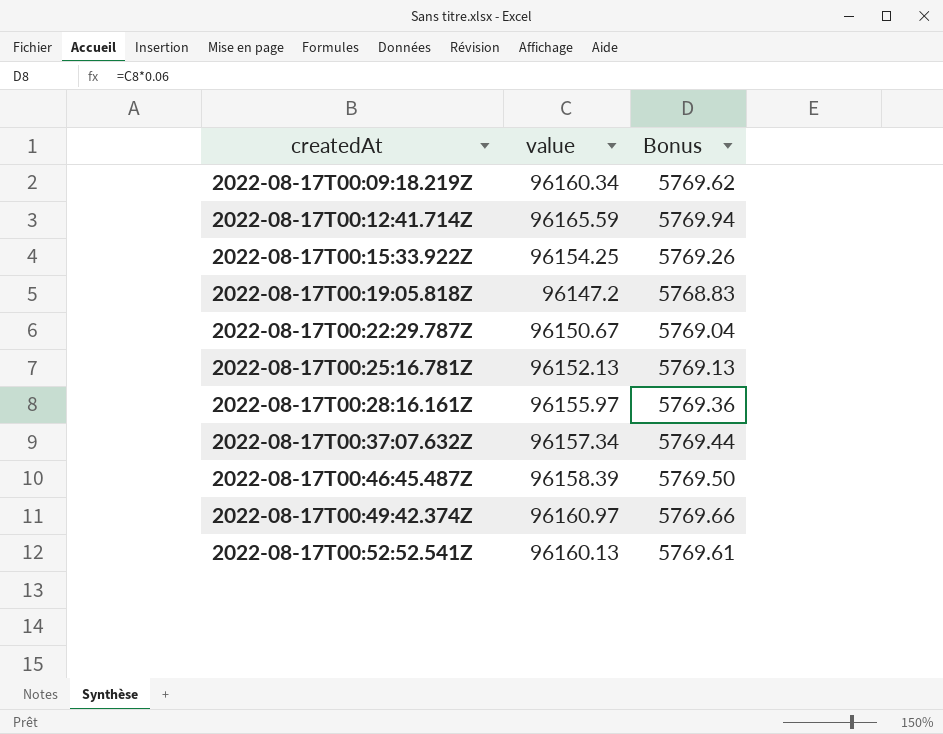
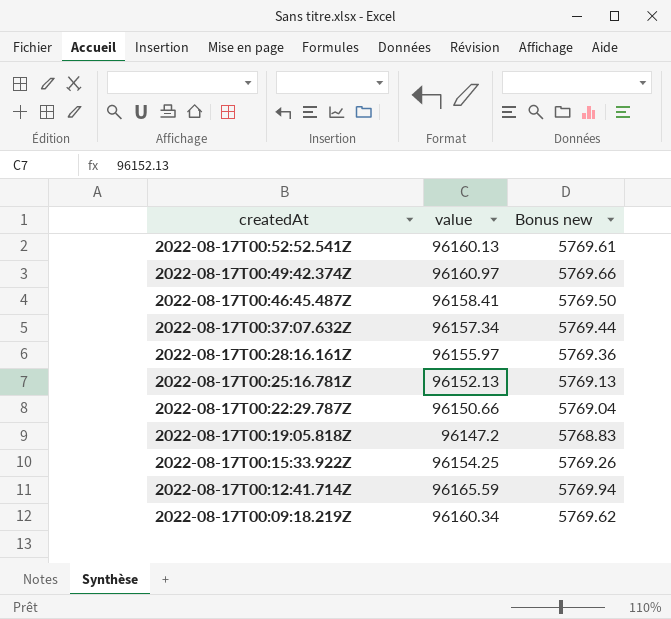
row order: createdAt ascending -> createdAt descending
column name: Bonus -> Bonus new
2022-08-17T00:46:45.487Z | value: 96158.39 -> 96158.41
2022-08-17T00:22:29.787Z | value: 96150.67 -> 96150.66

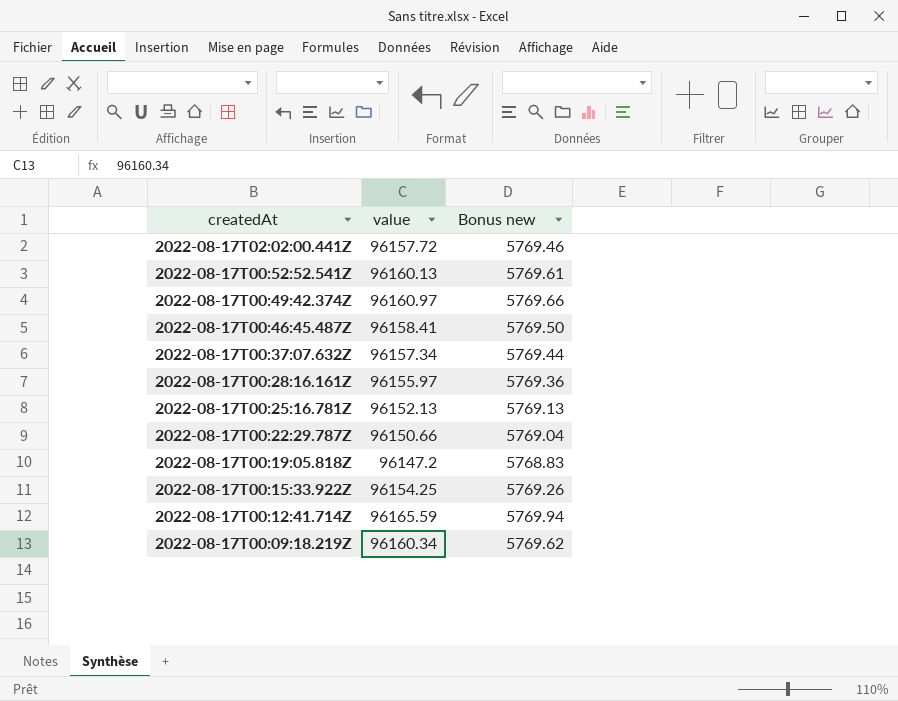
row 2022-08-17T02:02:00.441Z: none -> 96157.72 | 5769.46

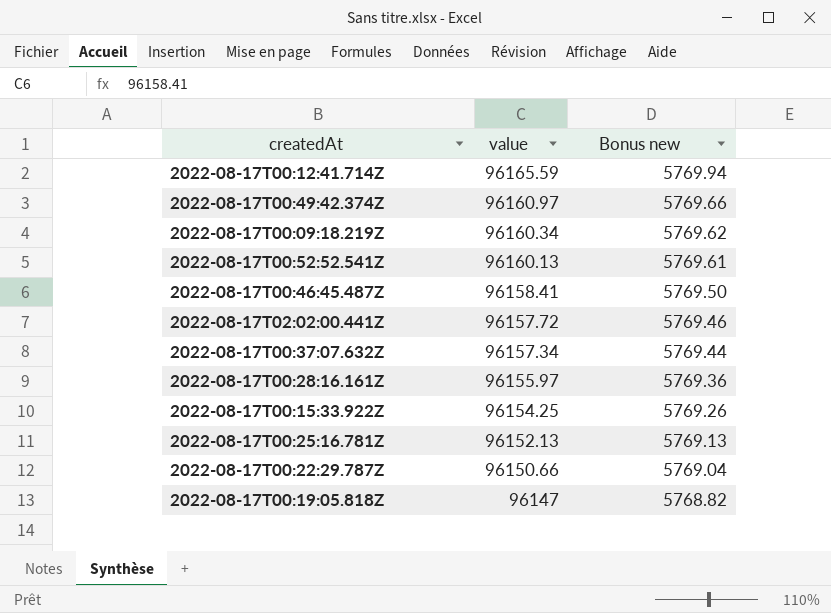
row order: createdAt descending -> value descending
2022-08-17T00:19:05.818Z | value: 96147.2 -> 96147
2022-08-17T00:19:05.818Z | Bonus new: 5768.83 -> 5768.82

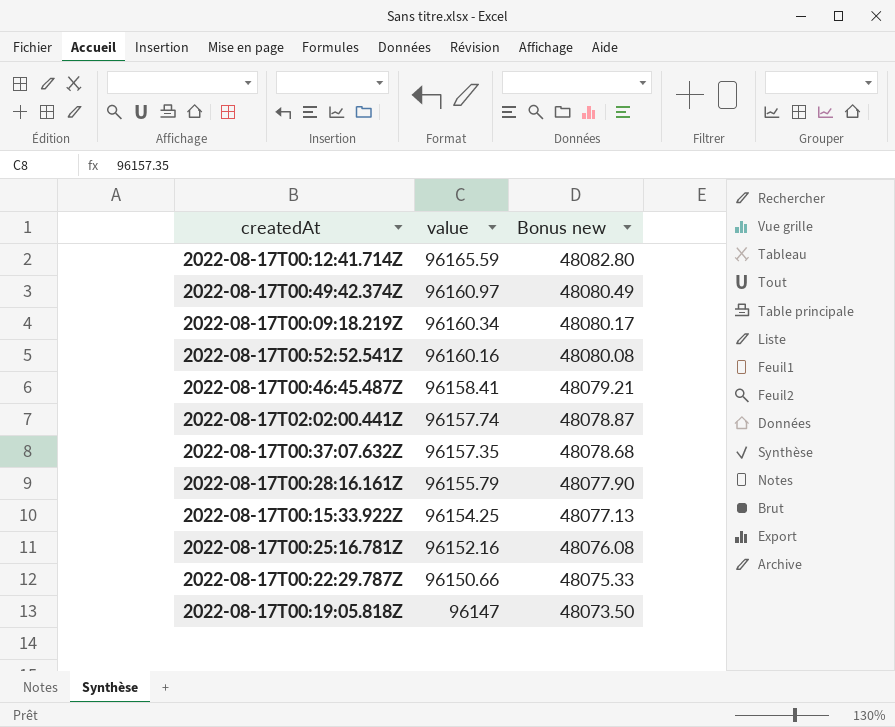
column Bonus new | formula: [value] * 0.06 -> [value] * 0.5
2022-08-17T00:52:52.541Z | value: 96160.13 -> 96160.16
2022-08-17T02:02:00.441Z | value: 96157.72 -> 96157.74
2022-08-17T00:37:07.632Z | value: 96157.34 -> 96157.35
2022-08-17T00:28:16.161Z | value: 96155.97 -> 96155.79
2022-08-17T00:25:16.781Z | value: 96152.13 -> 96152.16

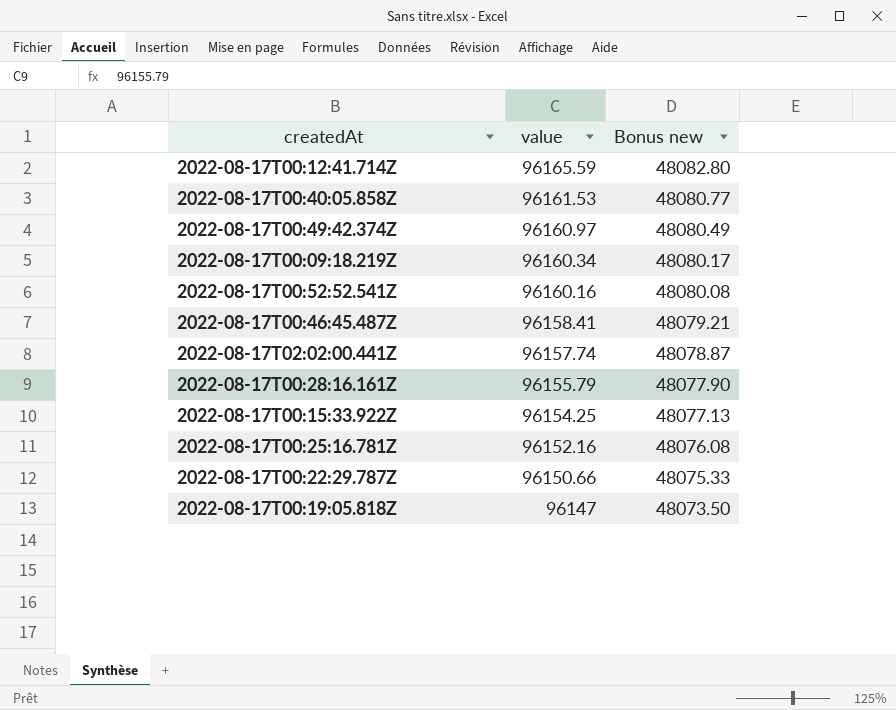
row 2022-08-17T00:37:07.632Z: 96157.35 | 48078.68 -> none
row 2022-08-17T00:40:05.858Z: none -> 96161.53 | 48080.77

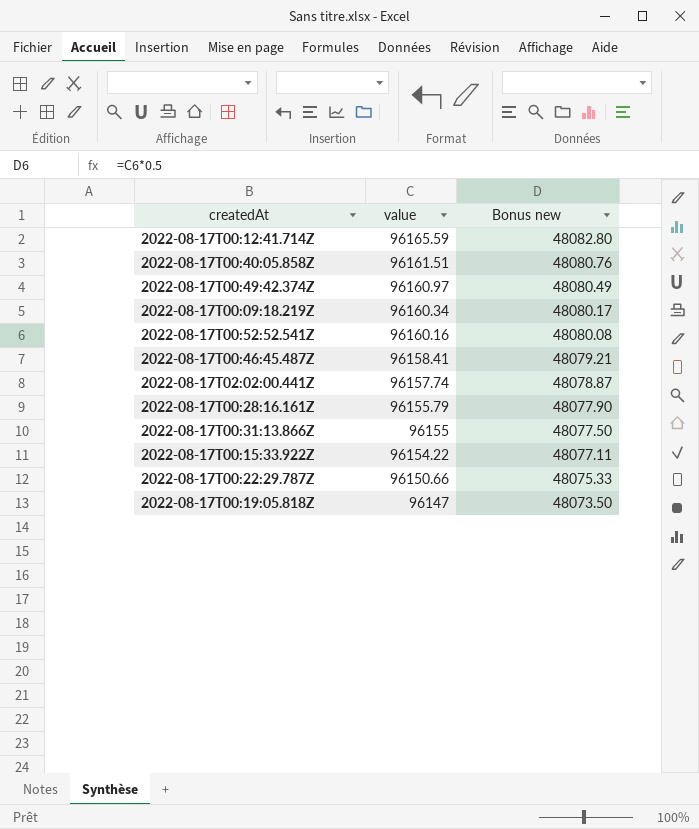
row 2022-08-17T00:25:16.781Z: 96152.16 | 48076.08 -> none
2022-08-17T00:40:05.858Z | value: 96161.53 -> 96161.51
2022-08-17T00:40:05.858Z | Bonus new: 48080.77 -> 48080.76
row 2022-08-17T00:31:13.866Z: none -> 96155 | 48077.50
2022-08-17T00:15:33.922Z | value: 96154.25 -> 96154.22
2022-08-17T00:15:33.922Z | Bonus new: 48077.13 -> 48077.11

